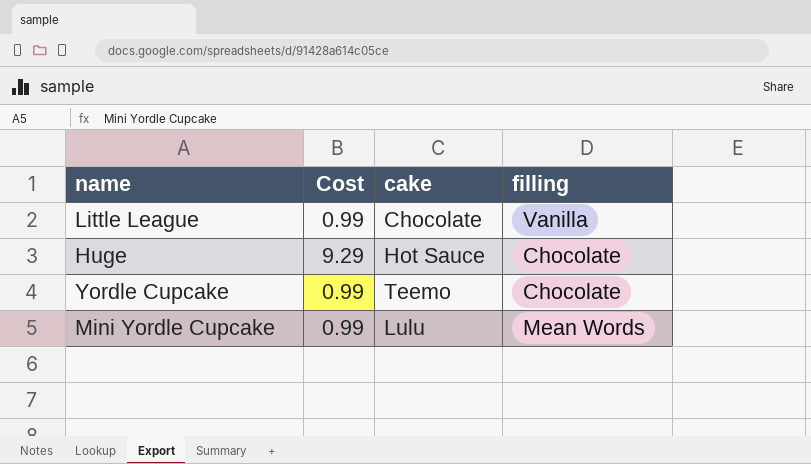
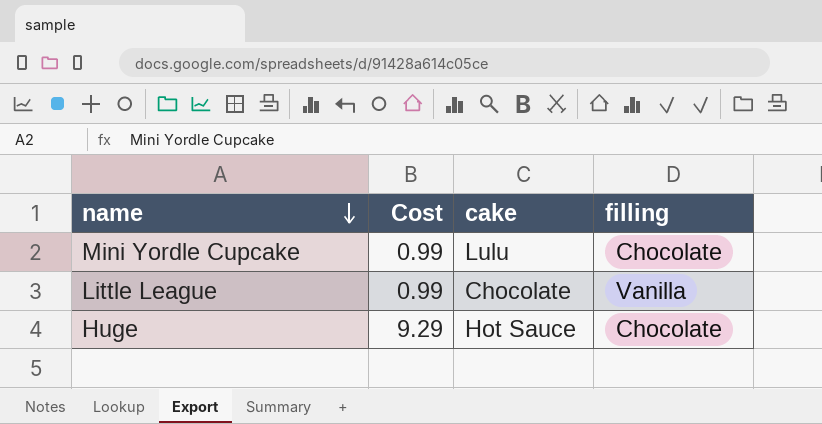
row order: none -> name descending
row Yordle Cupcake: 0.99 | Teemo | Chocolate -> none
Mini Yordle Cupcake | filling: Mean Words -> Chocolate

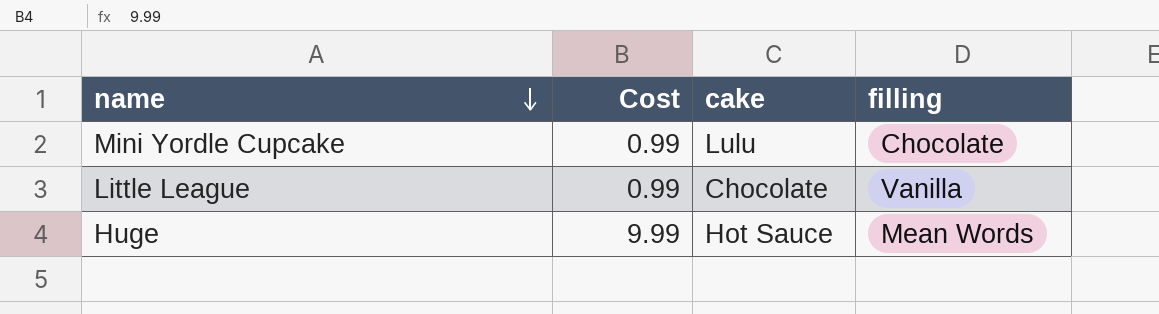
Huge | Cost: 9.29 -> 9.99
Huge | filling: Chocolate -> Mean Words

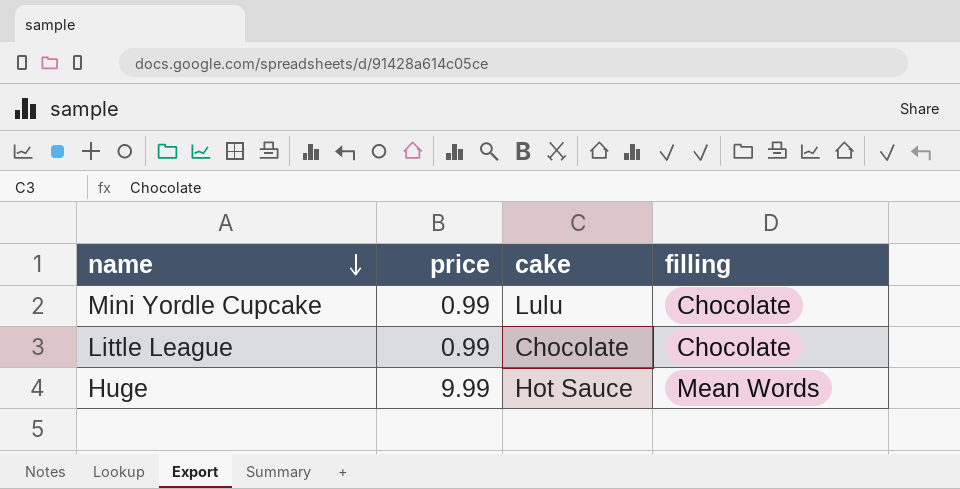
column name: Cost -> price
Little League | filling: Vanilla -> Chocolate

